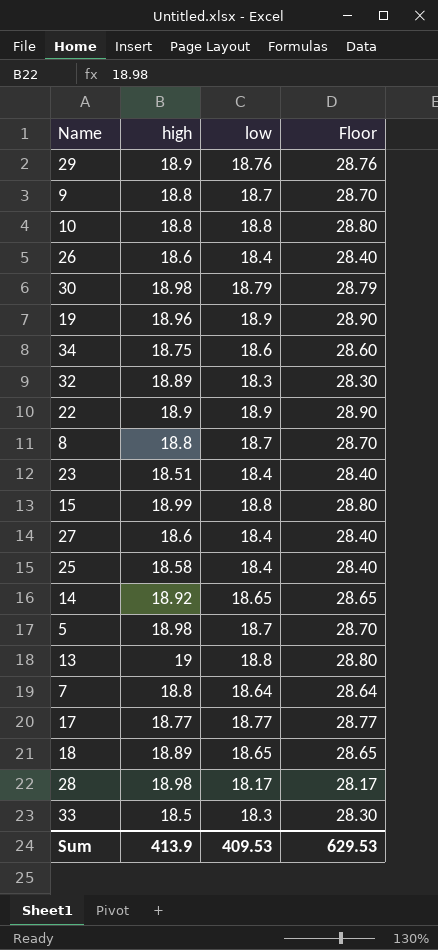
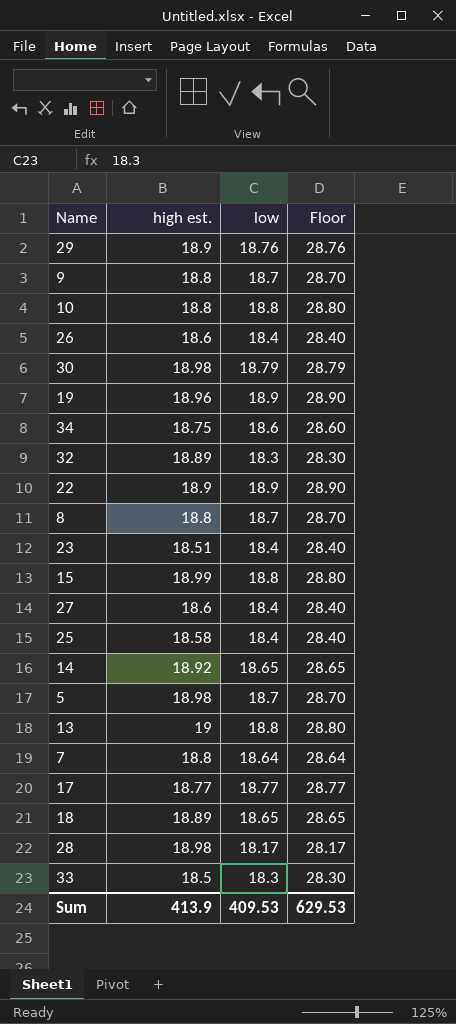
column name: high -> high est.

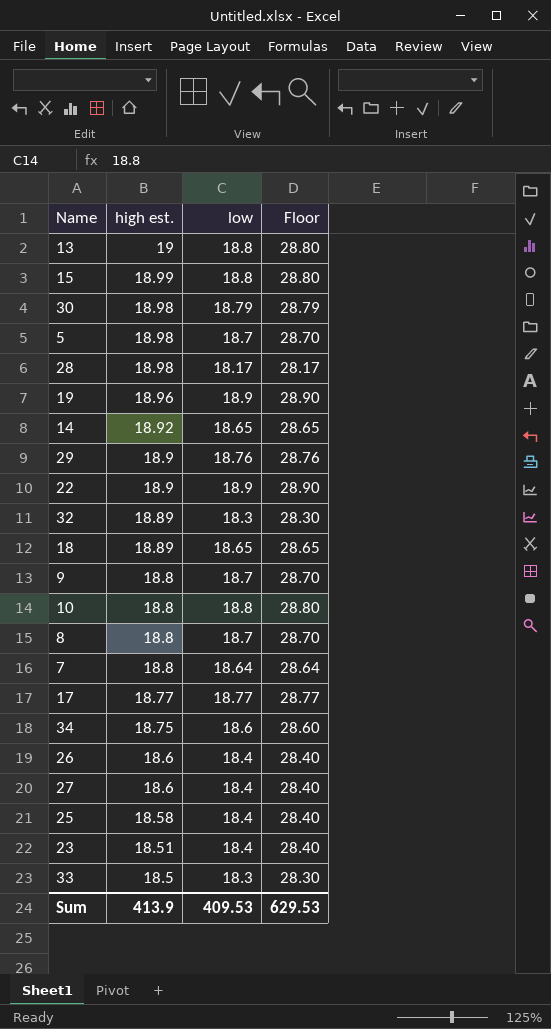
row order: none -> high est. descending

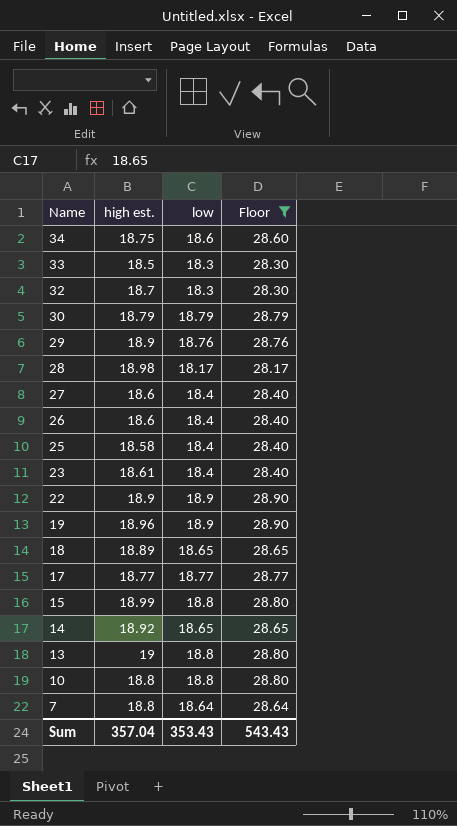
filter: none -> Floor != 28.70
row order: high est. descending -> Name descending
32 | high est.: 18.89 -> 18.7
30 | high est.: 18.98 -> 18.79
23 | high est.: 18.51 -> 18.61
Sum | high est.: 413.9 -> 357.04
Sum | low: 409.53 -> 353.43
Sum | Floor: 629.53 -> 543.43

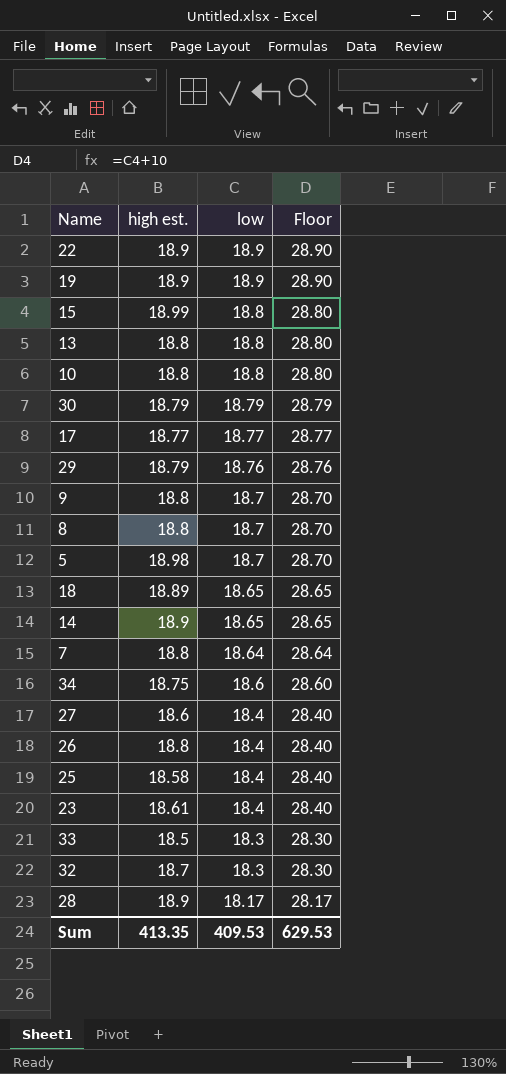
filter: Floor != 28.70 -> none
row order: Name descending -> low descending
19 | high est.: 18.96 -> 18.9
13 | high est.: 19 -> 18.8
29 | high est.: 18.9 -> 18.79
14 | high est.: 18.92 -> 18.9
26 | high est.: 18.6 -> 18.8
28 | high est.: 18.98 -> 18.9
Sum | high est.: 357.04 -> 413.35
Sum | low: 353.43 -> 409.53
Sum | Floor: 543.43 -> 629.53

